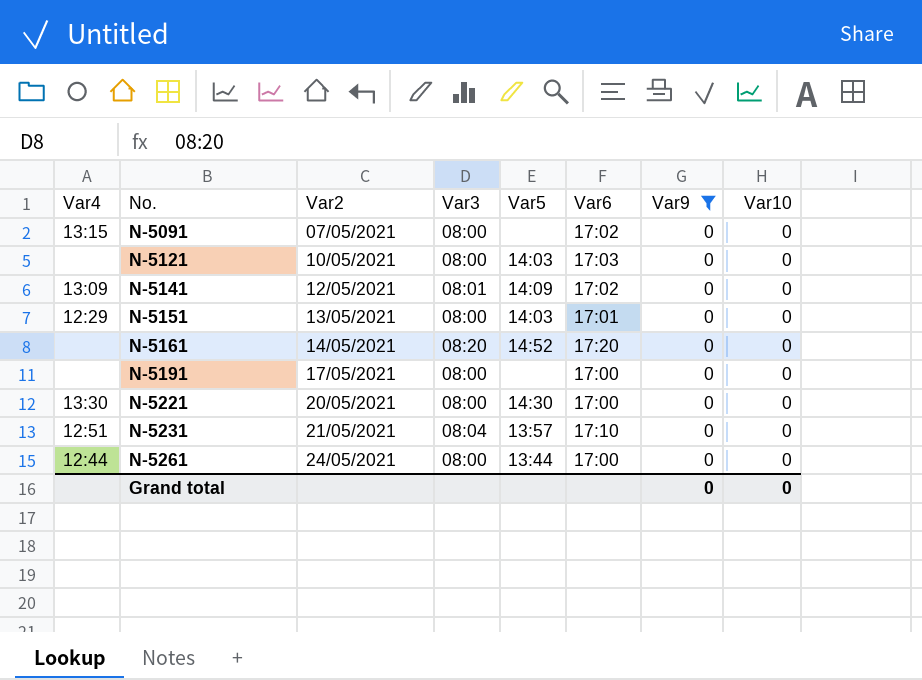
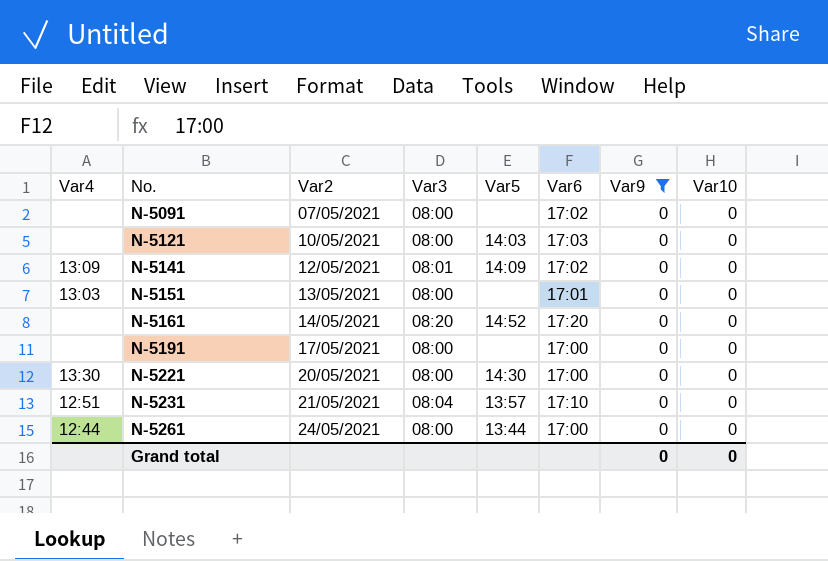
N-5091 | Var4: 13:15 -> none
N-5151 | Var4: 12:29 -> 13:03
N-5151 | Var5: 14:03 -> none

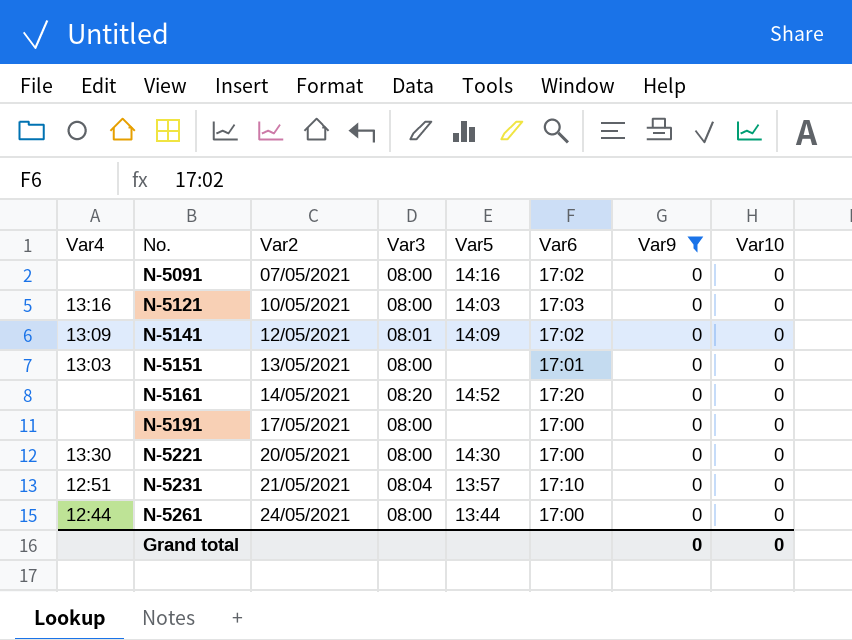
N-5091 | Var5: none -> 14:16
N-5121 | Var4: none -> 13:16

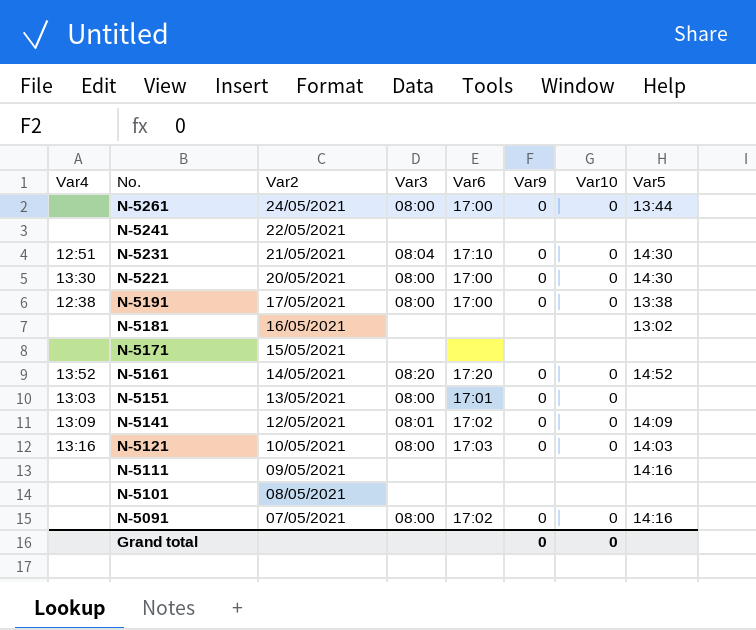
filter: Var9 = 0 -> none
row order: No. ascending -> No. descending
column Var5 | position: 5 -> 8
N-5261 | Var4: 12:44 -> none
N-5231 | Var5: 13:57 -> 14:30
N-5191 | Var4: none -> 12:38
N-5191 | Var5: none -> 13:38
N-5161 | Var4: none -> 13:52

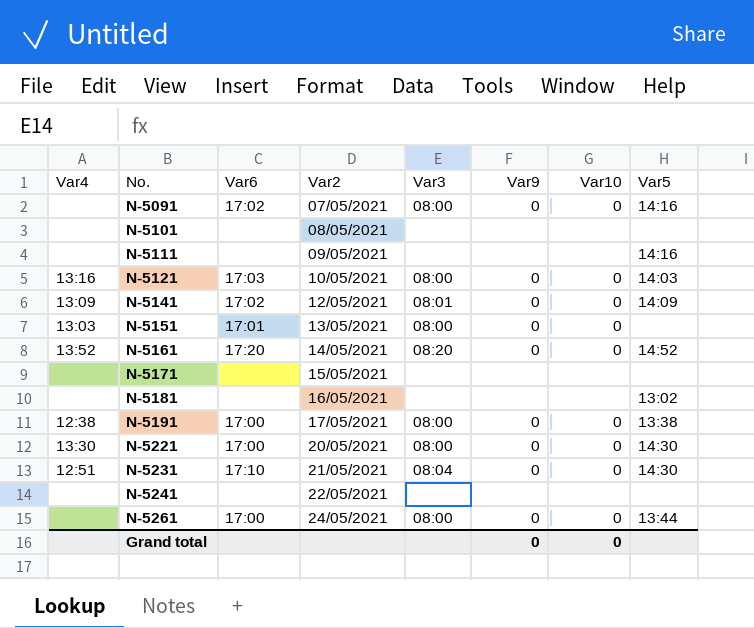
row order: No. descending -> No. ascending
column Var6 | position: 5 -> 3

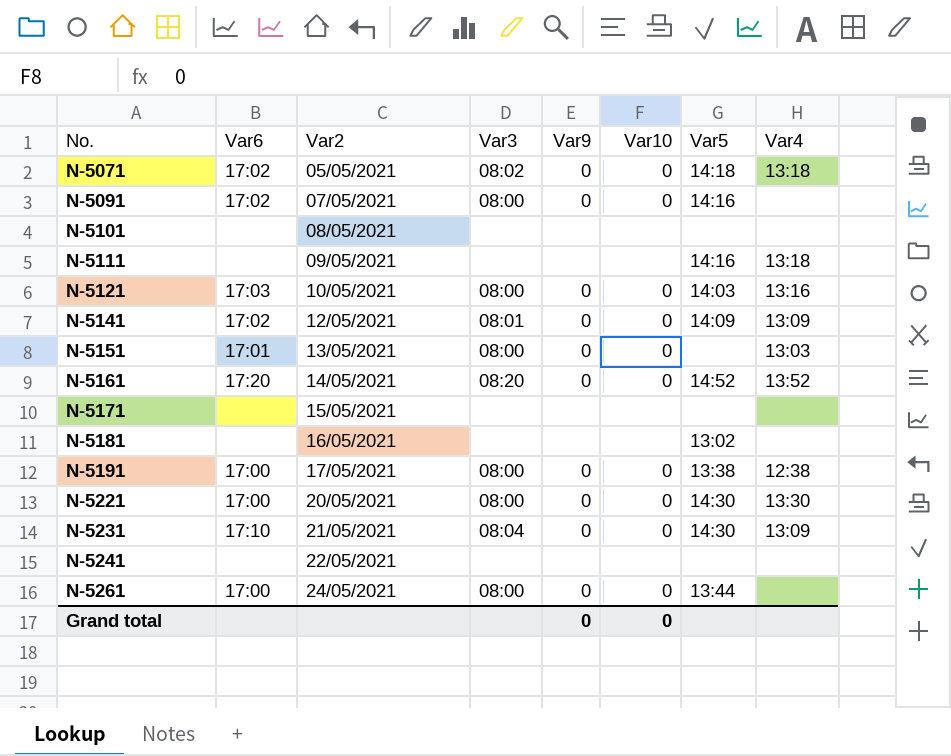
column Var4 | position: 1 -> 8
row N-5071: none -> 17:02 | 05/05/2021 | 08:02 | 0 | 0 | 14:18 | 13:18
N-5111 | Var4: none -> 13:18
N-5231 | Var4: 12:51 -> 13:09

